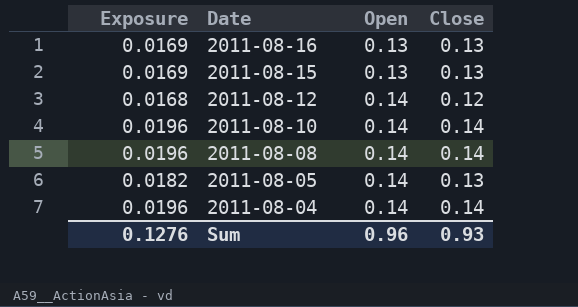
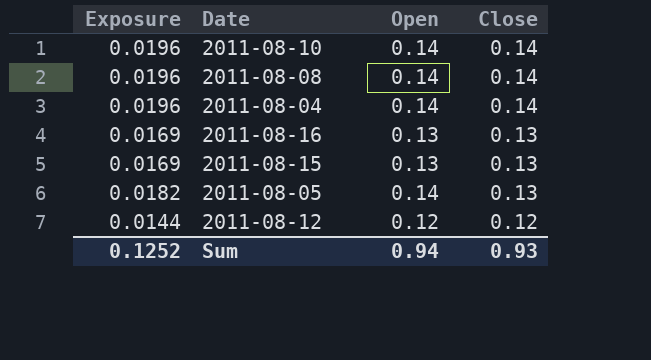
row order: Date descending -> Close descending
2011-08-12 | Exposure: 0.0168 -> 0.0144
2011-08-12 | Open: 0.14 -> 0.12
Sum | Exposure: 0.1276 -> 0.1252
Sum | Open: 0.96 -> 0.94

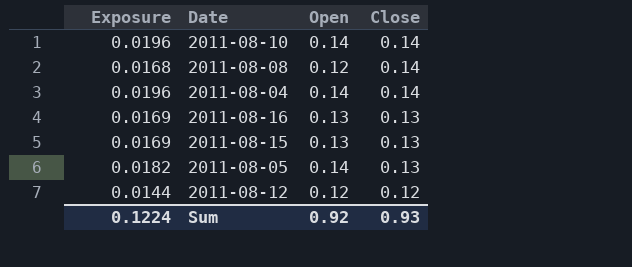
2011-08-08 | Exposure: 0.0196 -> 0.0168
2011-08-08 | Open: 0.14 -> 0.12
Sum | Exposure: 0.1252 -> 0.1224
Sum | Open: 0.94 -> 0.92

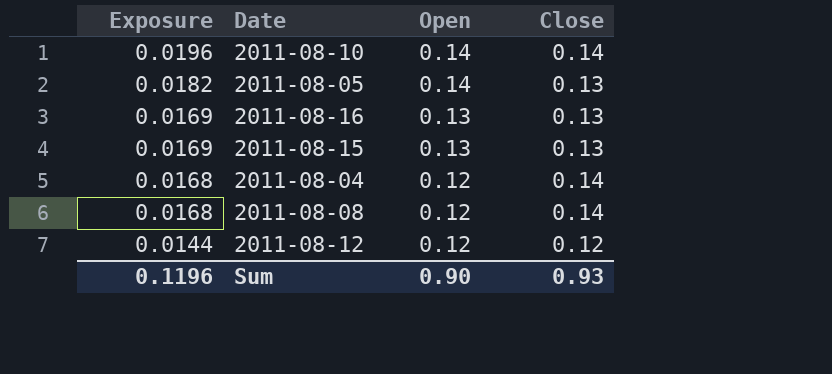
row order: Close descending -> Exposure descending
2011-08-04 | Exposure: 0.0196 -> 0.0168
2011-08-04 | Open: 0.14 -> 0.12
Sum | Exposure: 0.1224 -> 0.1196
Sum | Open: 0.92 -> 0.90

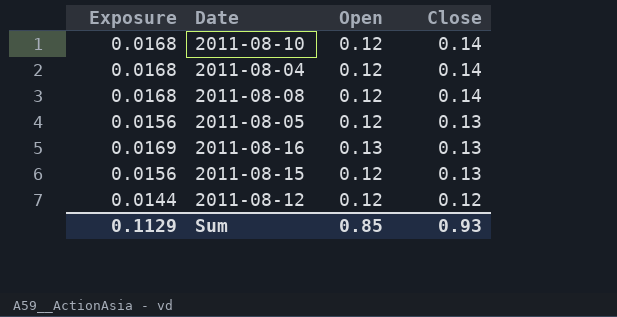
row order: Exposure descending -> Close descending
2011-08-10 | Exposure: 0.0196 -> 0.0168
2011-08-10 | Open: 0.14 -> 0.12
2011-08-05 | Exposure: 0.0182 -> 0.0156
2011-08-05 | Open: 0.14 -> 0.12
2011-08-15 | Exposure: 0.0169 -> 0.0156
2011-08-15 | Open: 0.13 -> 0.12
Sum | Exposure: 0.1196 -> 0.1129
Sum | Open: 0.90 -> 0.85

